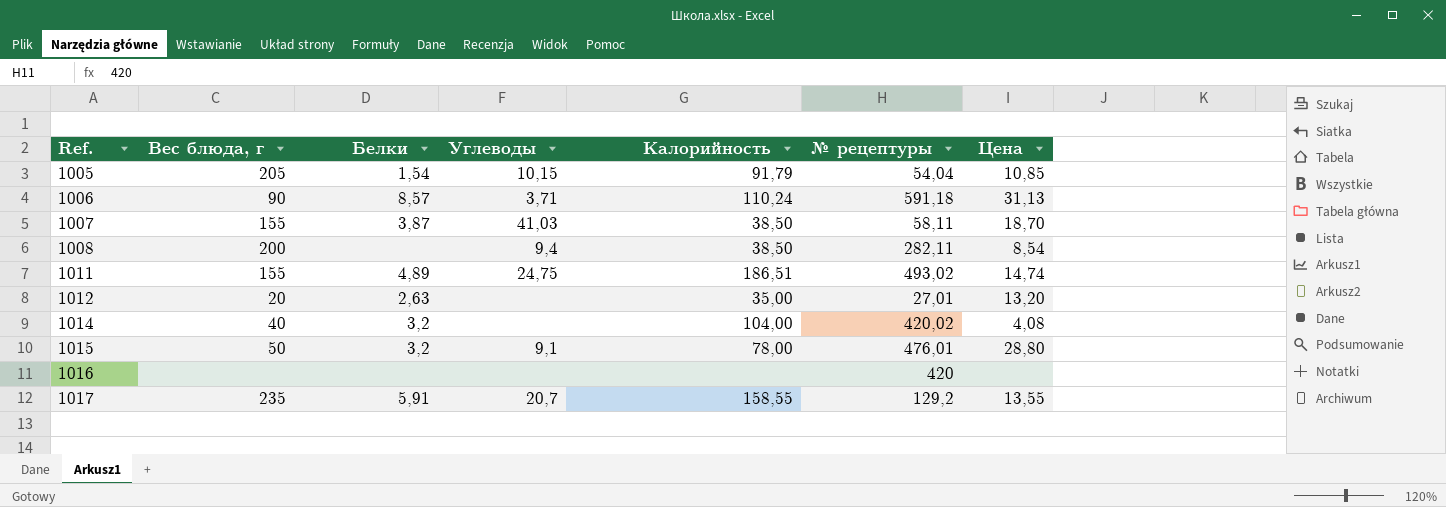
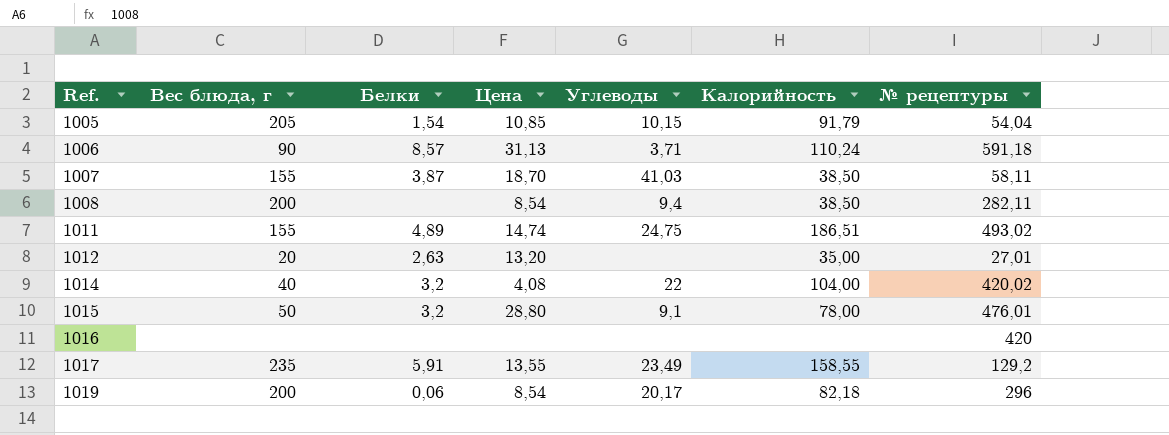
column Цена | position: 7 -> 4
1014 | Углеводы: none -> 22
1017 | Углеводы: 20,7 -> 23,49
row 1019: none -> 200 | 0,06 | 8,54 | 20,17 | 82,18 | 296

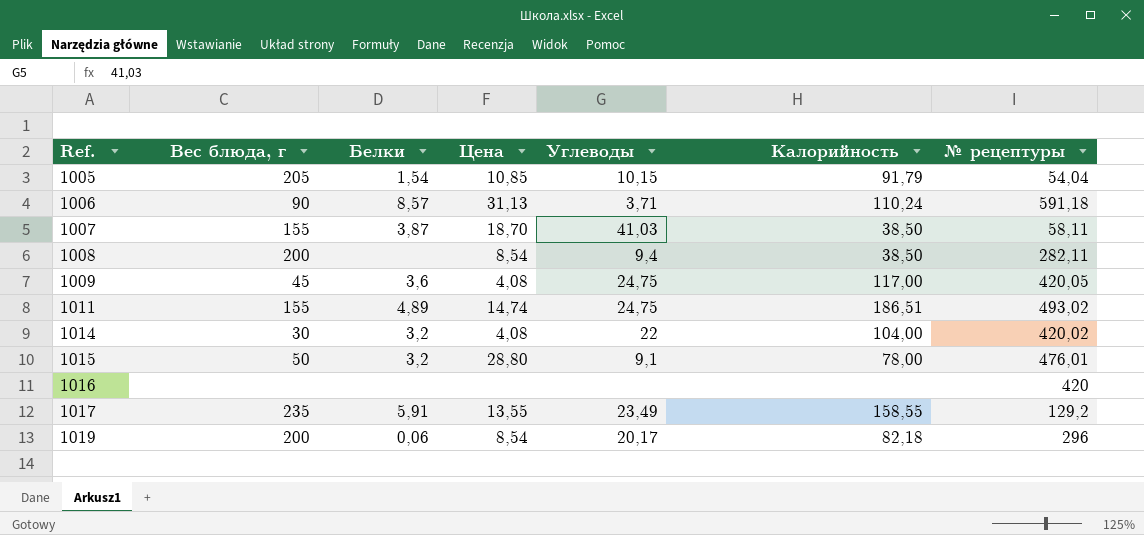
row 1012: 20 | 2,63 | 13,20 | none | 35,00 | 27,01 -> none
row 1009: none -> 45 | 3,6 | 4,08 | 24,75 | 117,00 | 420,05
1014 | Вес блюда, г: 40 -> 30

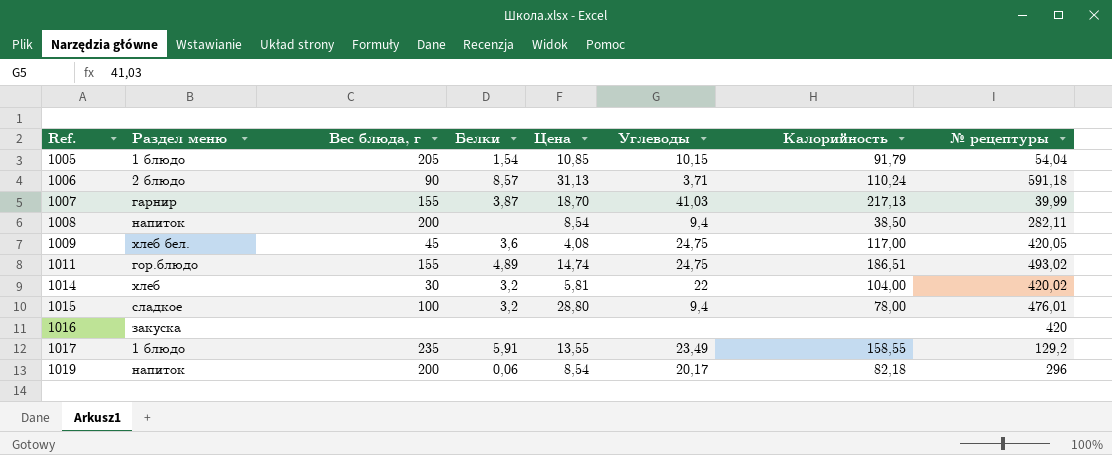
column Раздел меню | position: none -> 2
1007 | Калорийность: 38,50 -> 217,13
1007 | № рецептуры: 58,11 -> 39,99
1014 | Цена: 4,08 -> 5,81
1015 | Вес блюда, г: 50 -> 100
1015 | Углеводы: 9,1 -> 9,4

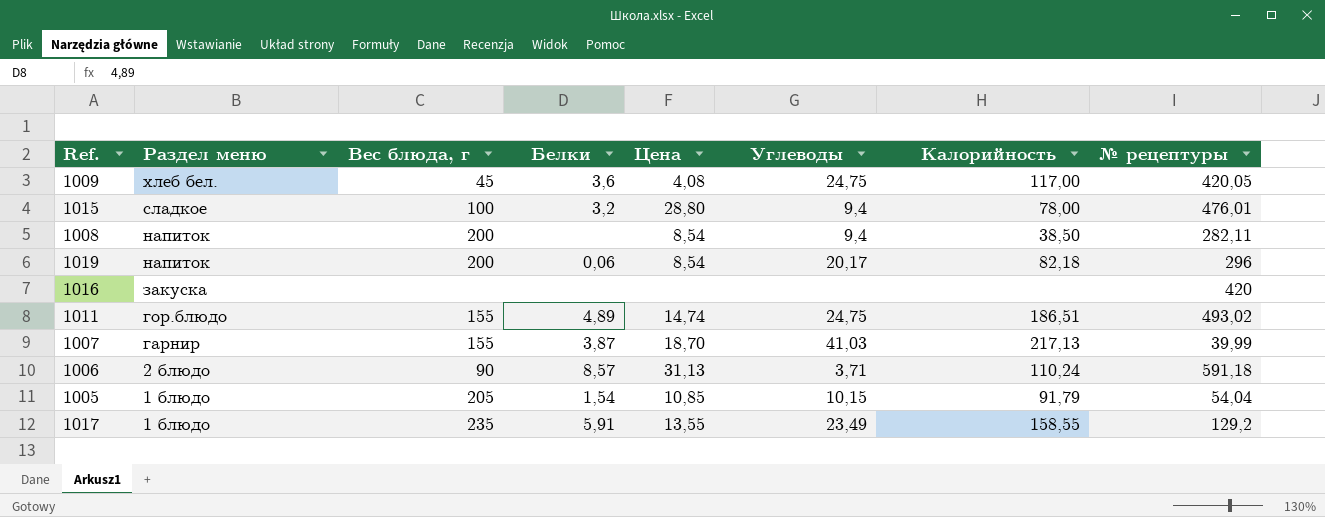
row order: Ref. ascending -> Раздел меню descending
row 1014: хлеб | 30 | 3,2 | 5,81 | 22 | 104,00 | 420,02 -> none

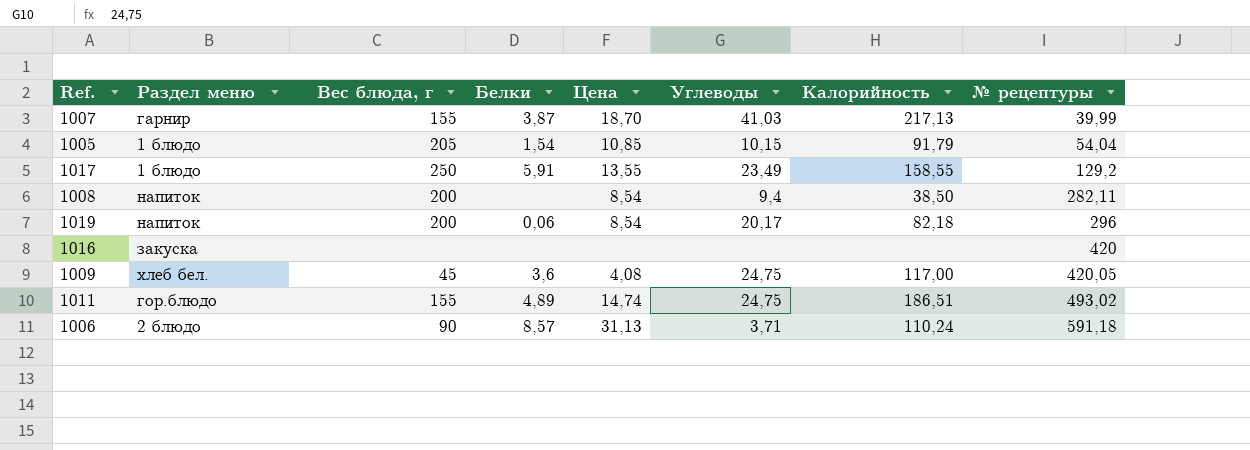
row order: Раздел меню descending -> № рецептуры ascending
row 1015: сладкое | 100 | 3,2 | 28,80 | 9,4 | 78,00 | 476,01 -> none
1017 | Вес блюда, г: 235 -> 250

